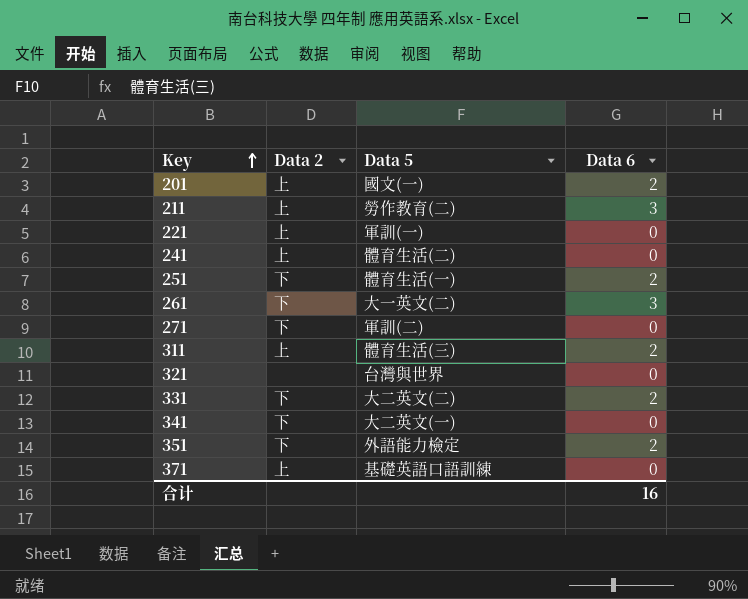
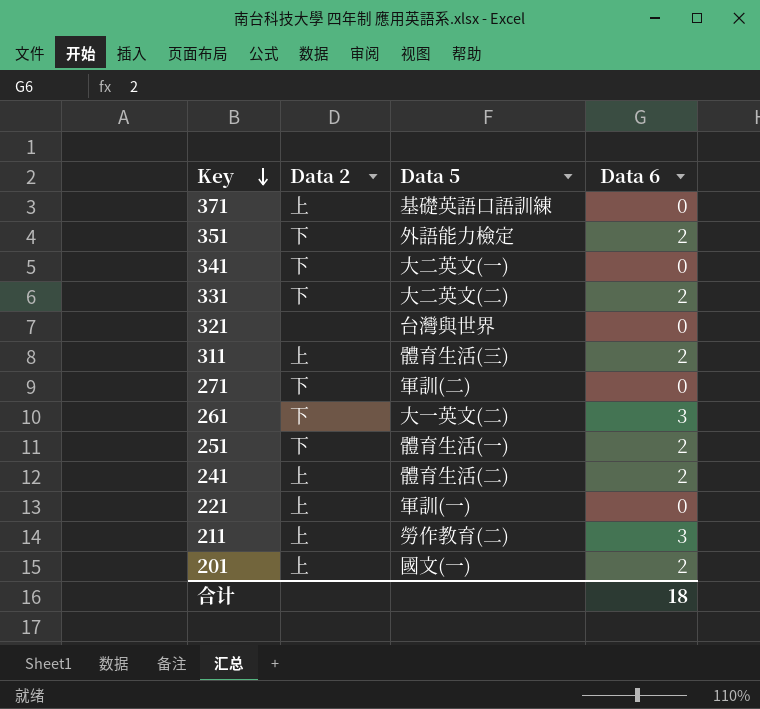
row order: Key ascending -> Key descending
241 | Data 6: 0 -> 2
合计 | Data 6: 16 -> 18

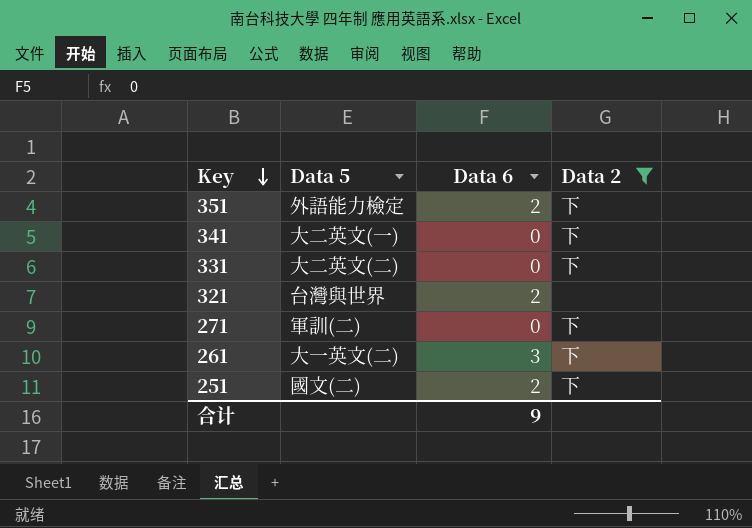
filter: none -> Data 2 != 上
column Data 2 | position: 2 -> 4
331 | Data 6: 2 -> 0
321 | Data 6: 0 -> 2
251 | Data 5: 體育生活(一) -> 國文(二)
合计 | Data 6: 18 -> 9

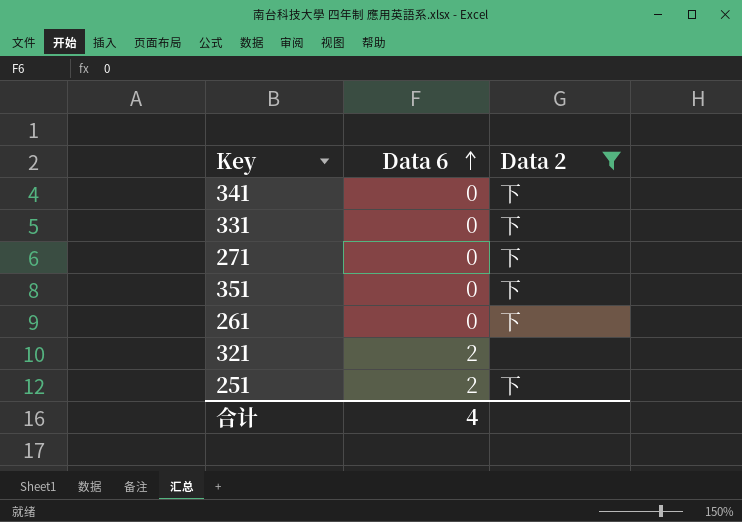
row order: Key descending -> Data 6 ascending
column Data 5 | position: 2 -> none
351 | Data 6: 2 -> 0
261 | Data 6: 3 -> 0
合计 | Data 6: 9 -> 4

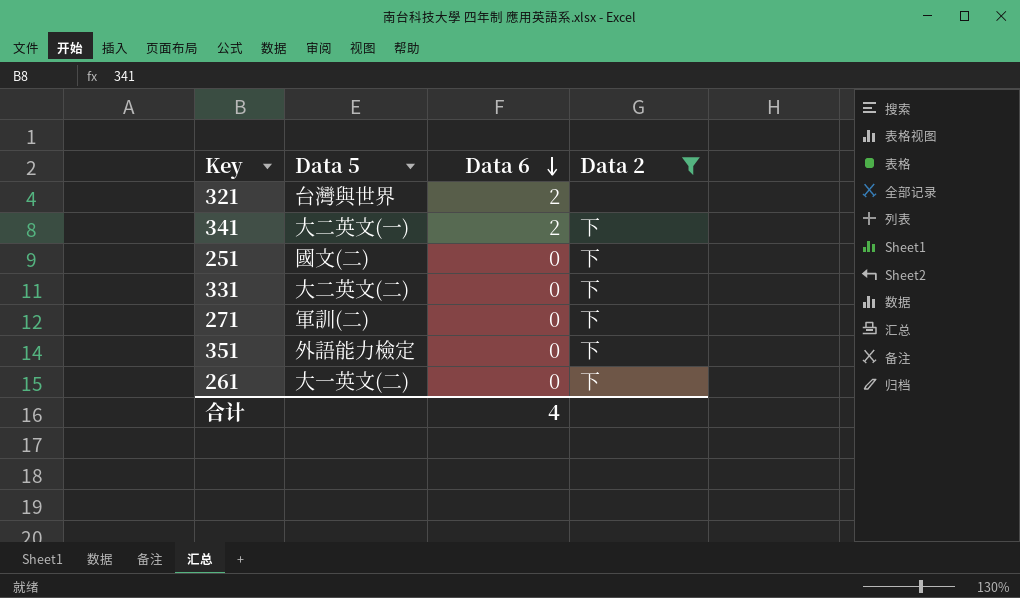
row order: Data 6 ascending -> Data 6 descending
column Data 5 | position: none -> 2
341 | Data 6: 0 -> 2
251 | Data 6: 2 -> 0

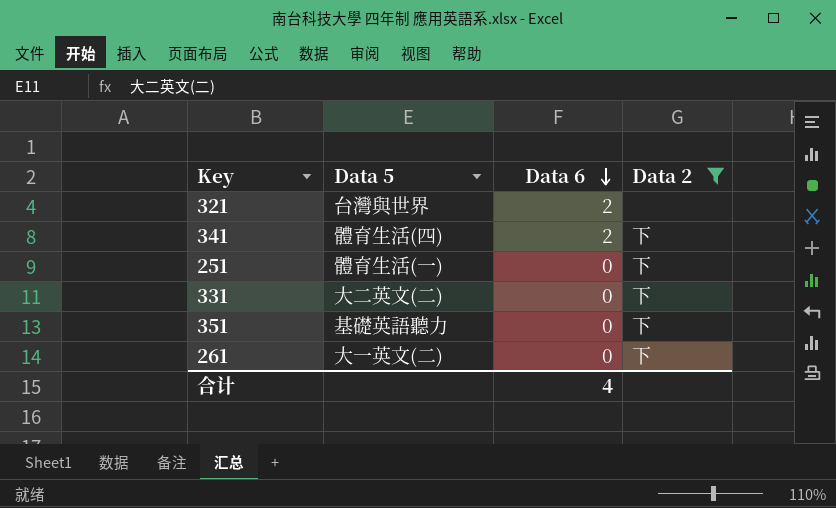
row 271: 軍訓(二) | 0 | 下 -> none
341 | Data 5: 大二英文(一) -> 體育生活(四)
251 | Data 5: 國文(二) -> 體育生活(一)
351 | Data 5: 外語能力檢定 -> 基礎英語聽力

